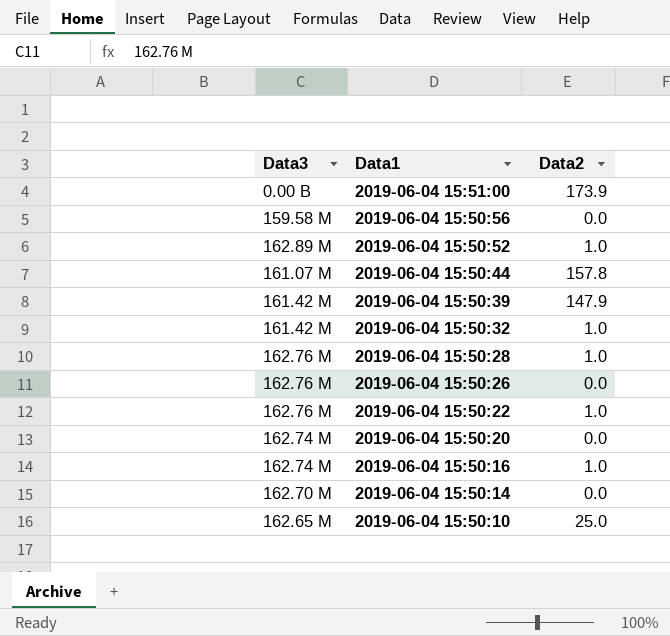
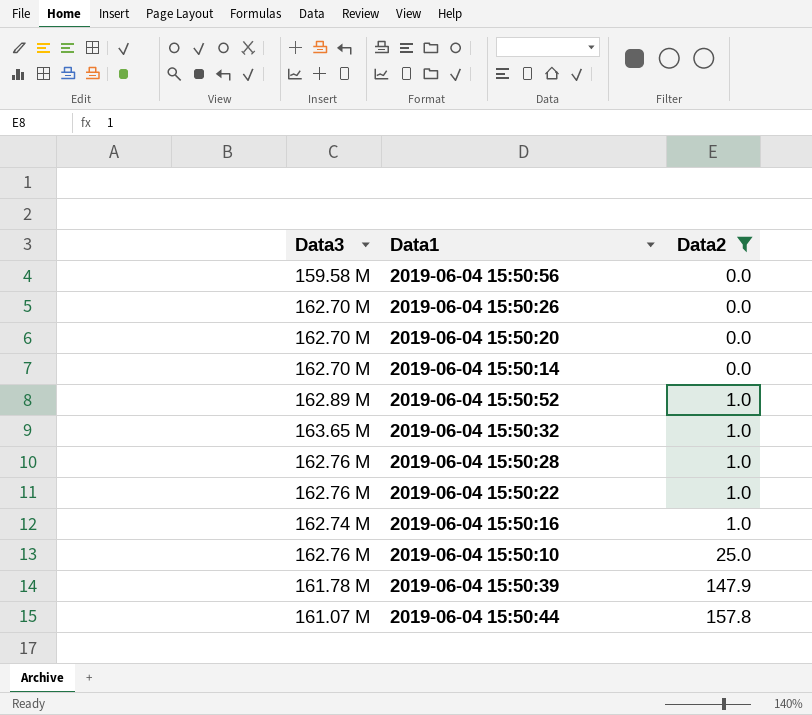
filter: none -> Data2 != 173.9
row order: Data1 descending -> Data2 ascending
2019-06-04 15:50:26 | Data3: 162.76 M -> 162.70 M
2019-06-04 15:50:20 | Data3: 162.74 M -> 162.70 M
2019-06-04 15:50:32 | Data3: 161.42 M -> 163.65 M
2019-06-04 15:50:10 | Data3: 162.65 M -> 162.76 M
2019-06-04 15:50:39 | Data3: 161.42 M -> 161.78 M

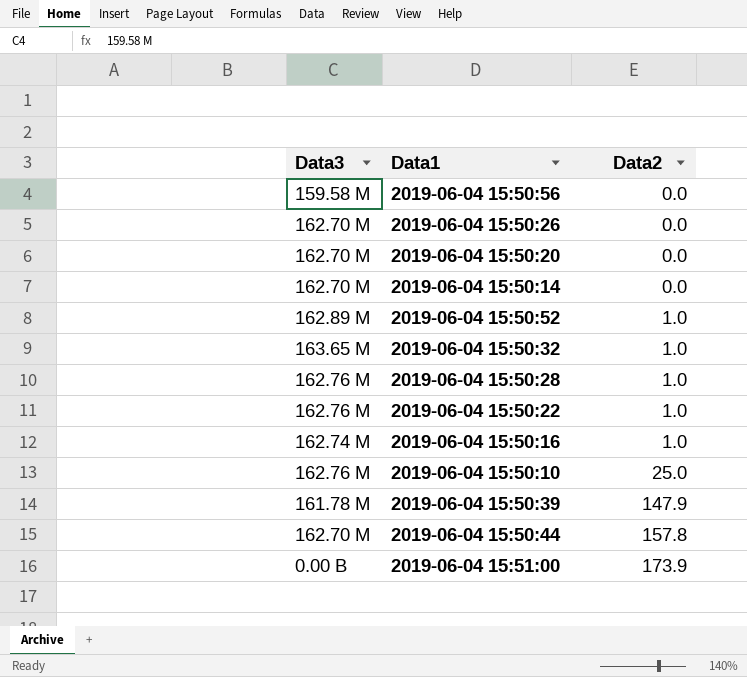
filter: Data2 != 173.9 -> none
2019-06-04 15:50:44 | Data3: 161.07 M -> 162.70 M

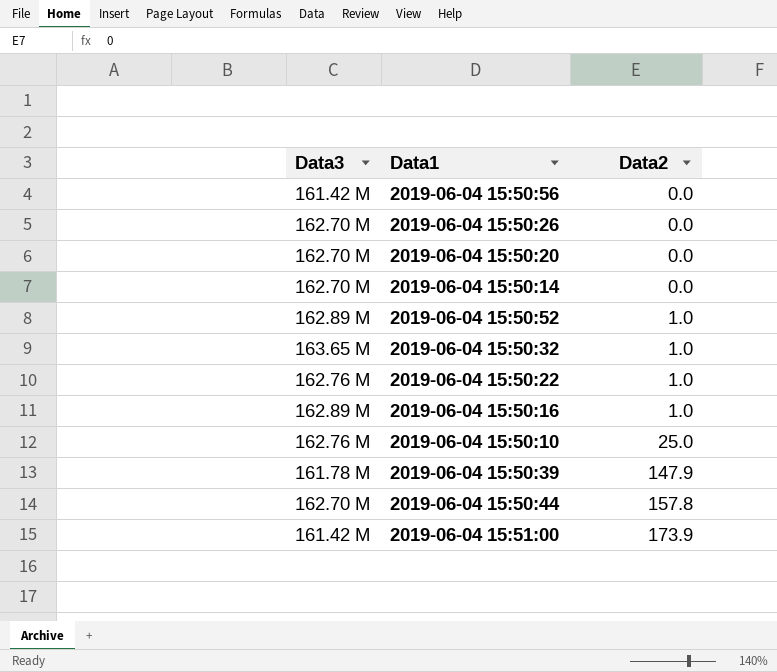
row 2019-06-04 15:50:28: 162.76 M | 1.0 -> none
2019-06-04 15:50:56 | Data3: 159.58 M -> 161.42 M
2019-06-04 15:50:16 | Data3: 162.74 M -> 162.89 M
2019-06-04 15:51:00 | Data3: 0.00 B -> 161.42 M

